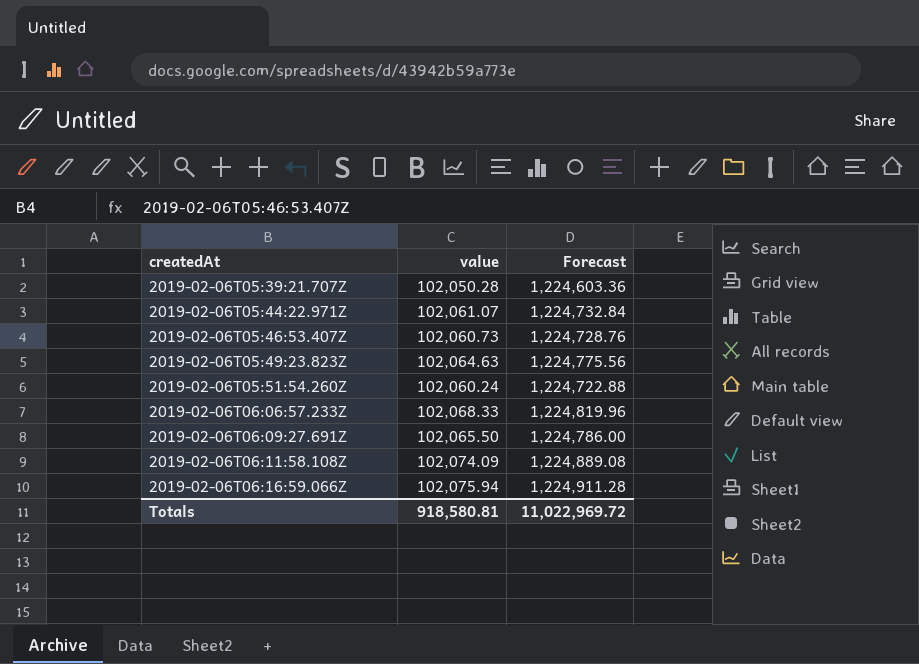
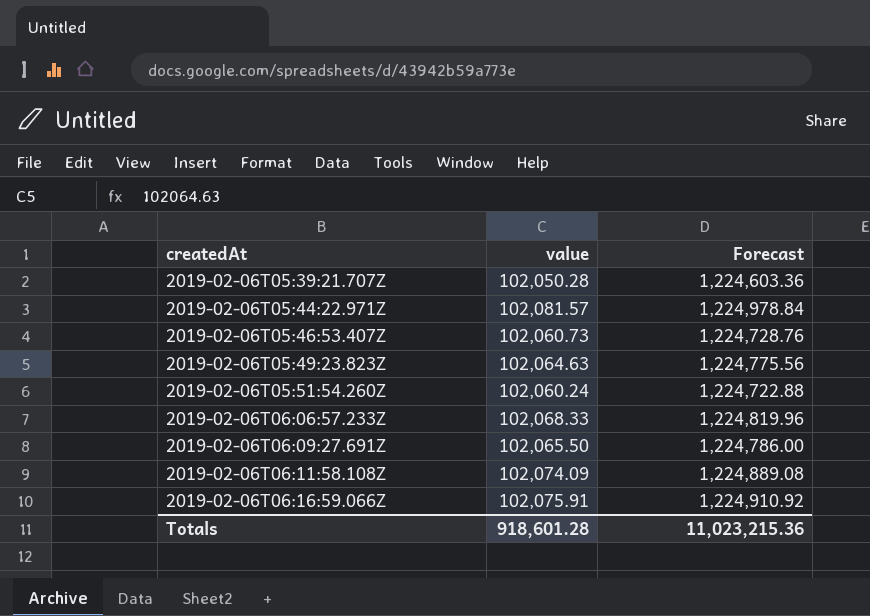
2019-02-06T05:44:22.971Z | value: 102,061.07 -> 102,081.57
2019-02-06T05:44:22.971Z | Forecast: 1,224,732.84 -> 1,224,978.84
2019-02-06T06:16:59.066Z | value: 102,075.94 -> 102,075.91
2019-02-06T06:16:59.066Z | Forecast: 1,224,911.28 -> 1,224,910.92
Totals | value: 918,580.81 -> 918,601.28
Totals | Forecast: 11,022,969.72 -> 11,023,215.36

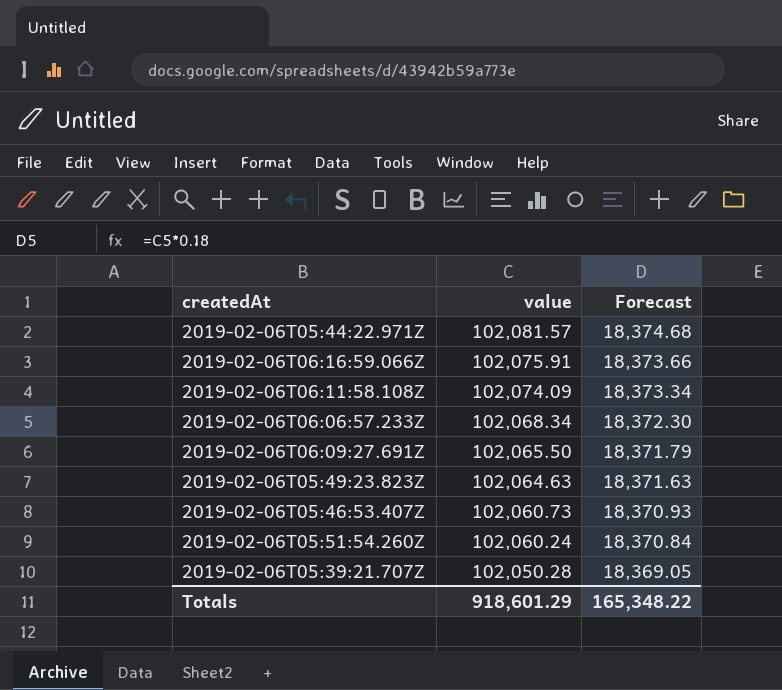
row order: createdAt ascending -> value descending
column Forecast | formula: [value] * 12 -> [value] * 0.18
2019-02-06T06:06:57.233Z | value: 102,068.33 -> 102,068.34
Totals | value: 918,601.28 -> 918,601.29
Totals | Forecast: 11,023,215.36 -> 165,348.22

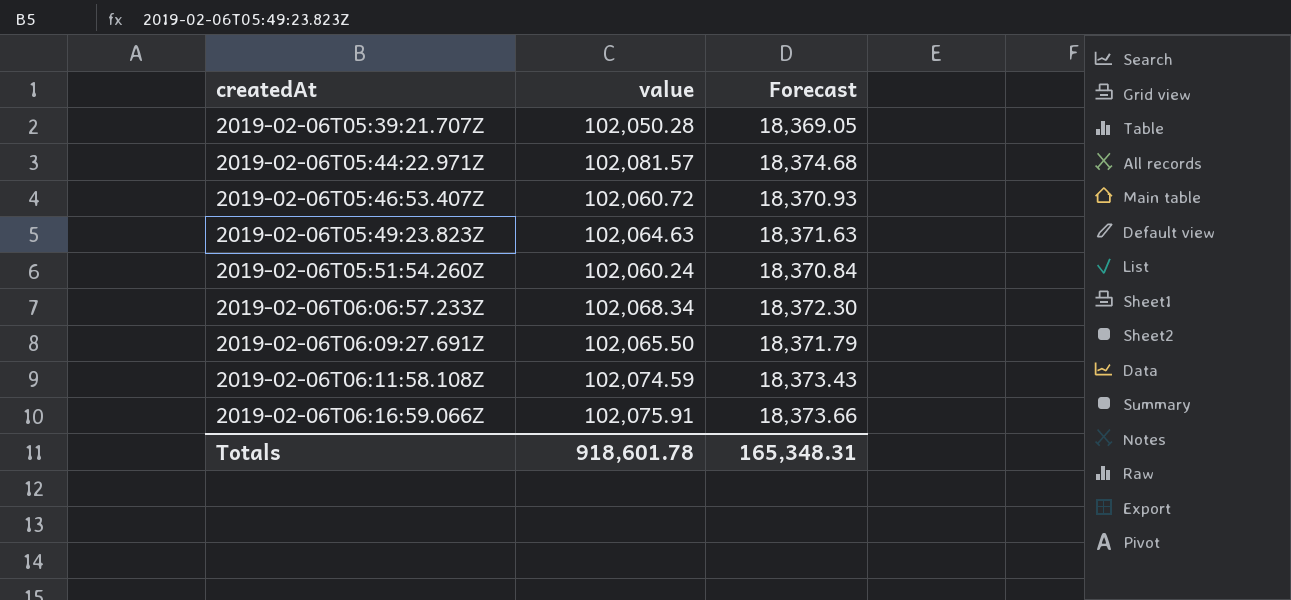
row order: value descending -> createdAt ascending
2019-02-06T05:46:53.407Z | value: 102,060.73 -> 102,060.72
2019-02-06T06:11:58.108Z | value: 102,074.09 -> 102,074.59
2019-02-06T06:11:58.108Z | Forecast: 18,373.34 -> 18,373.43
Totals | value: 918,601.29 -> 918,601.78
Totals | Forecast: 165,348.22 -> 165,348.31

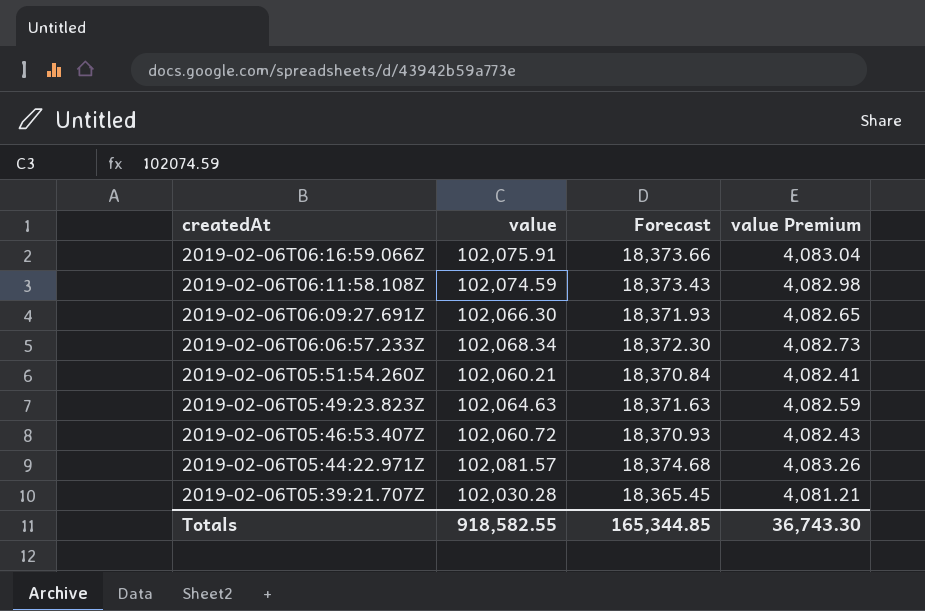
row order: createdAt ascending -> createdAt descending
column value Premium | formula: none -> [value] * 0.04
2019-02-06T06:09:27.691Z | value: 102,065.50 -> 102,066.30
2019-02-06T06:09:27.691Z | Forecast: 18,371.79 -> 18,371.93
2019-02-06T05:51:54.260Z | value: 102,060.24 -> 102,060.21
2019-02-06T05:39:21.707Z | value: 102,050.28 -> 102,030.28
2019-02-06T05:39:21.707Z | Forecast: 18,369.05 -> 18,365.45
Totals | value: 918,601.78 -> 918,582.55
Totals | Forecast: 165,348.31 -> 165,344.85

